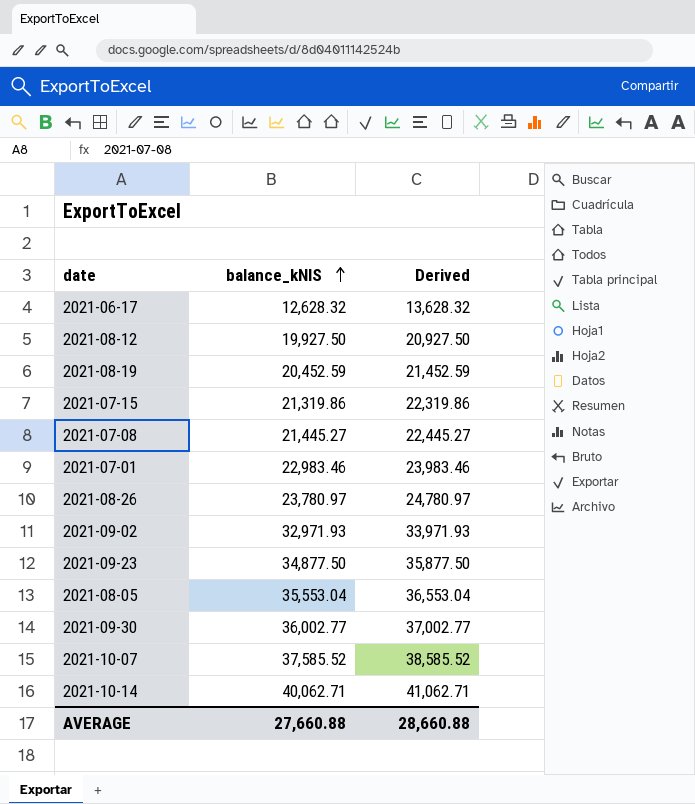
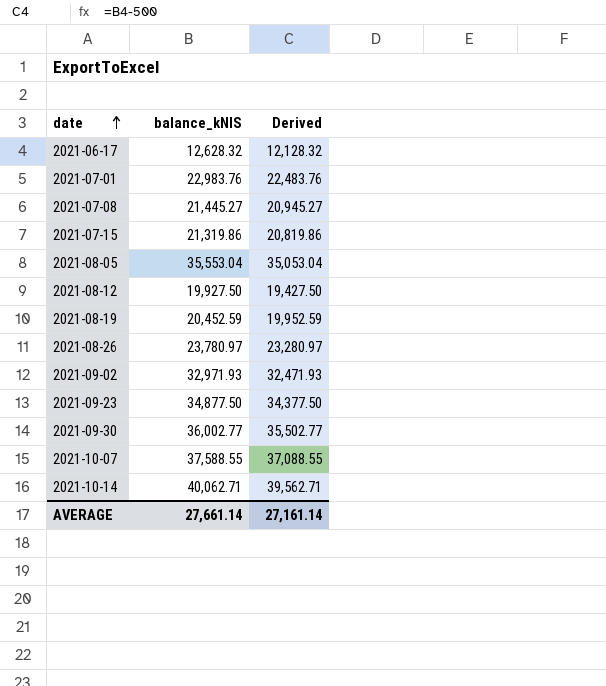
row order: balance_kNIS ascending -> date ascending
column Derived | formula: [balance_kNIS] + 1000 -> [balance_kNIS] - 500
2021-07-01 | balance_kNIS: 22,983.46 -> 22,983.76
2021-10-07 | balance_kNIS: 37,585.52 -> 37,588.55
AVERAGE | balance_kNIS: 27,660.88 -> 27,661.14
AVERAGE | Derived: 28,660.88 -> 27,161.14

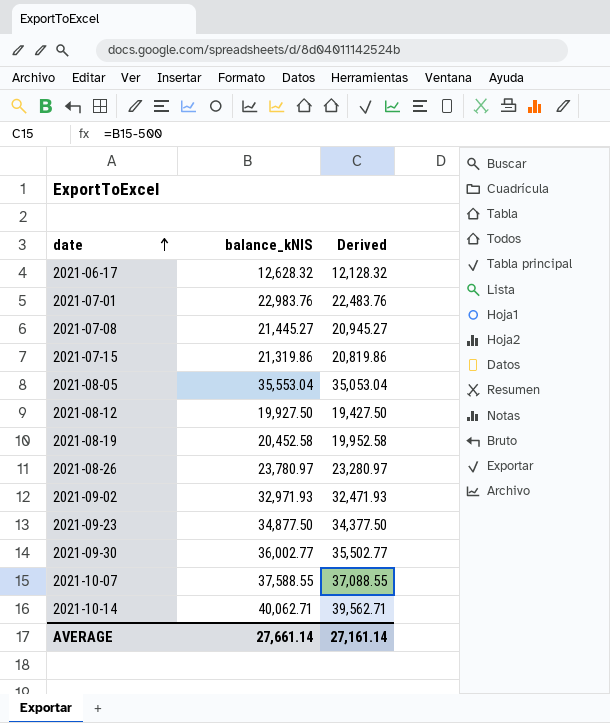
2021-08-19 | balance_kNIS: 20,452.59 -> 20,452.58
2021-08-19 | Derived: 19,952.59 -> 19,952.58

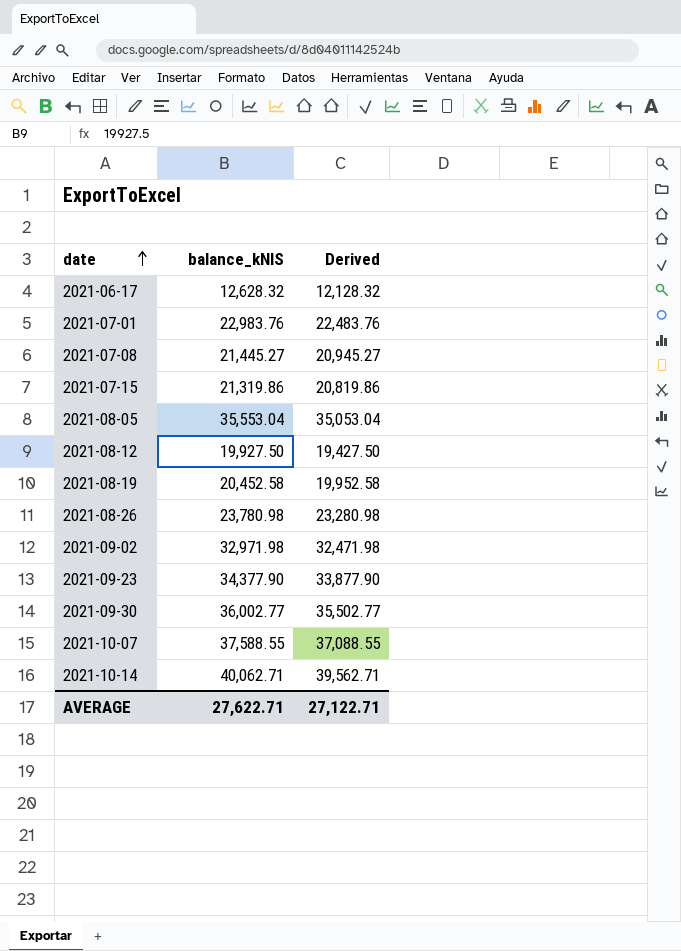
2021-08-26 | balance_kNIS: 23,780.97 -> 23,780.98
2021-08-26 | Derived: 23,280.97 -> 23,280.98
2021-09-02 | balance_kNIS: 32,971.93 -> 32,971.98
2021-09-02 | Derived: 32,471.93 -> 32,471.98
2021-09-23 | balance_kNIS: 34,877.50 -> 34,377.90
2021-09-23 | Derived: 34,377.50 -> 33,877.90
AVERAGE | balance_kNIS: 27,661.14 -> 27,622.71
AVERAGE | Derived: 27,161.14 -> 27,122.71

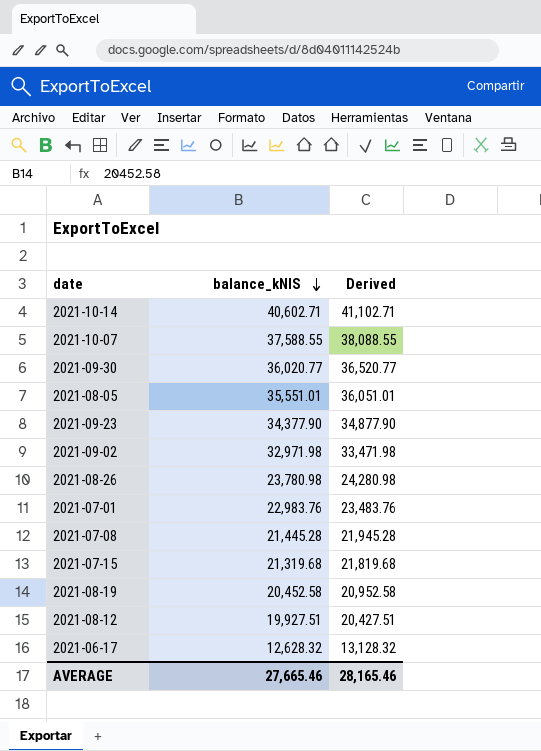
row order: date ascending -> balance_kNIS descending
column Derived | formula: [balance_kNIS] - 500 -> [balance_kNIS] + 500
2021-10-14 | balance_kNIS: 40,062.71 -> 40,602.71
2021-09-30 | balance_kNIS: 36,002.77 -> 36,020.77
2021-08-05 | balance_kNIS: 35,553.04 -> 35,551.01
2021-07-08 | balance_kNIS: 21,445.27 -> 21,445.28
2021-07-15 | balance_kNIS: 21,319.86 -> 21,319.68
2021-08-12 | balance_kNIS: 19,927.50 -> 19,927.51
AVERAGE | balance_kNIS: 27,622.71 -> 27,665.46
AVERAGE | Derived: 27,122.71 -> 28,165.46

